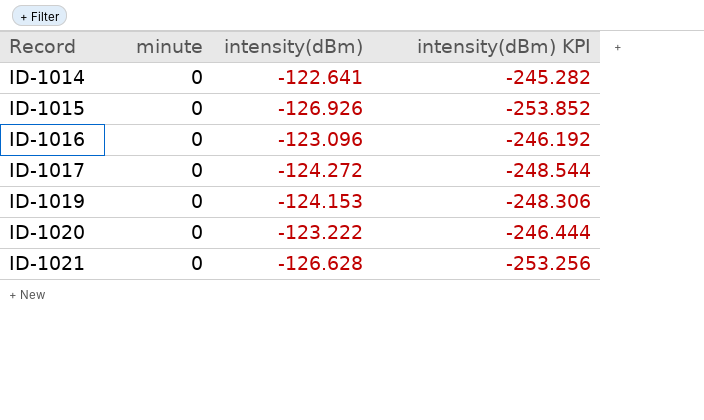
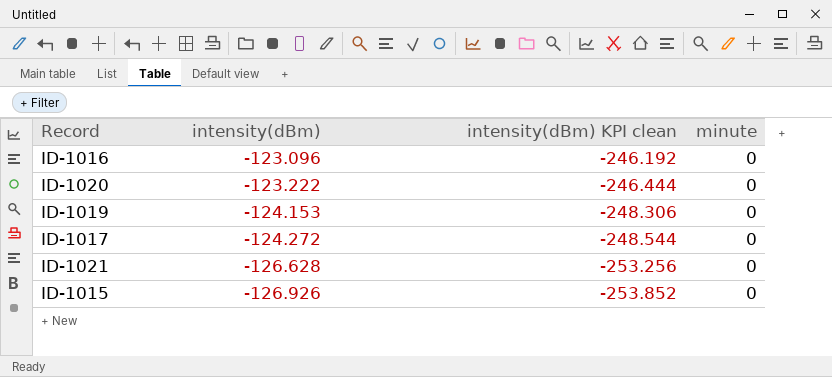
row order: Record ascending -> intensity(dBm) descending
column name: intensity(dBm) KPI -> intensity(dBm) KPI clean
column minute | position: 2 -> 4
row ID-1014: 0 | -122.641 | -245.282 -> none

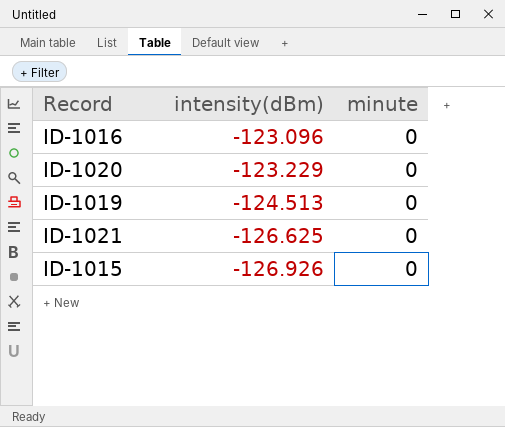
column intensity(dBm) KPI clean | formula: [intensity(dBm)] * 2 -> none
row ID-1017: -124.272 | -248.544 | 0 -> none
ID-1020 | intensity(dBm): -123.222 -> -123.229
ID-1019 | intensity(dBm): -124.153 -> -124.513
ID-1021 | intensity(dBm): -126.628 -> -126.625

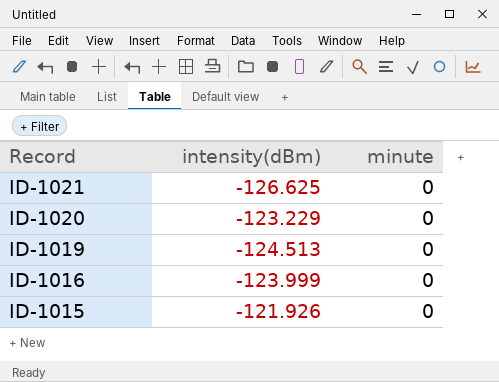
row order: intensity(dBm) descending -> Record descending
ID-1016 | intensity(dBm): -123.096 -> -123.999
ID-1015 | intensity(dBm): -126.926 -> -121.926

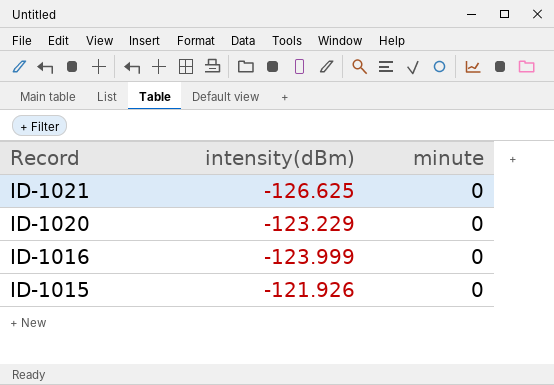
row ID-1019: -124.513 | 0 -> none

